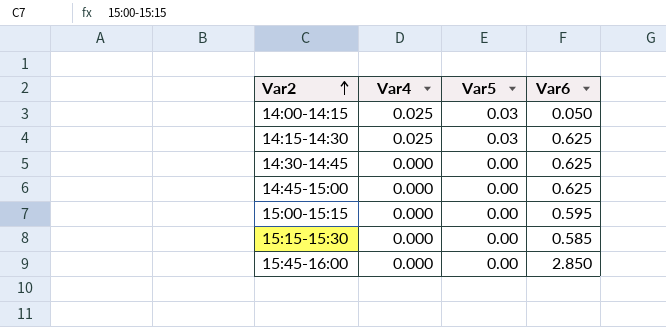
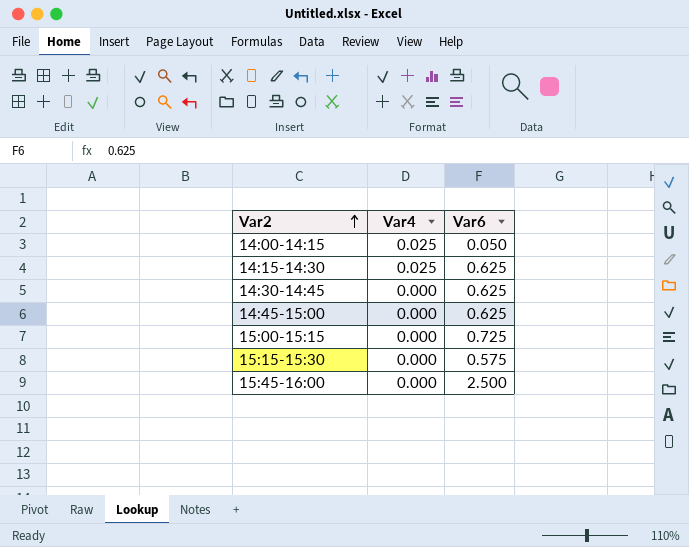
column Var5 | position: 3 -> none
15:00-15:15 | Var6: 0.595 -> 0.725
15:15-15:30 | Var6: 0.585 -> 0.575
15:45-16:00 | Var6: 2.850 -> 2.500

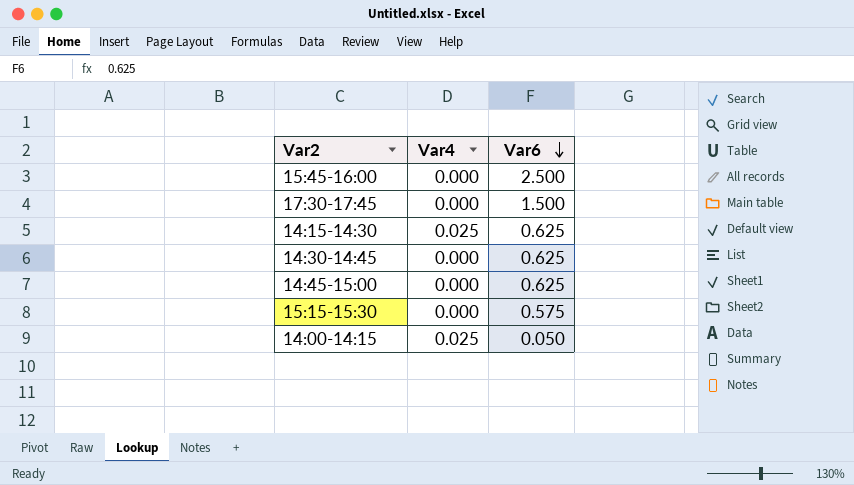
row order: Var2 ascending -> Var6 descending
row 15:00-15:15: 0.000 | 0.725 -> none
row 17:30-17:45: none -> 0.000 | 1.500

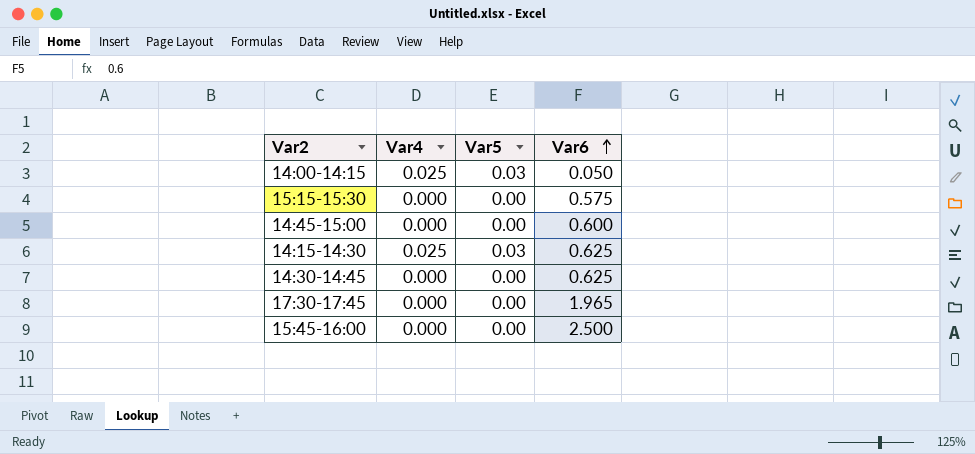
row order: Var6 descending -> Var6 ascending
column Var5 | position: none -> 3
14:45-15:00 | Var6: 0.625 -> 0.600
17:30-17:45 | Var6: 1.500 -> 1.965

